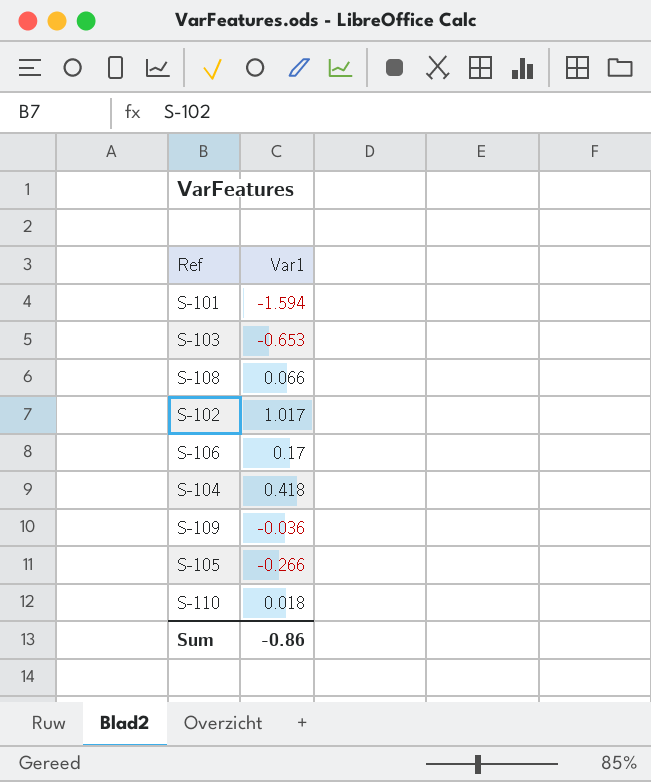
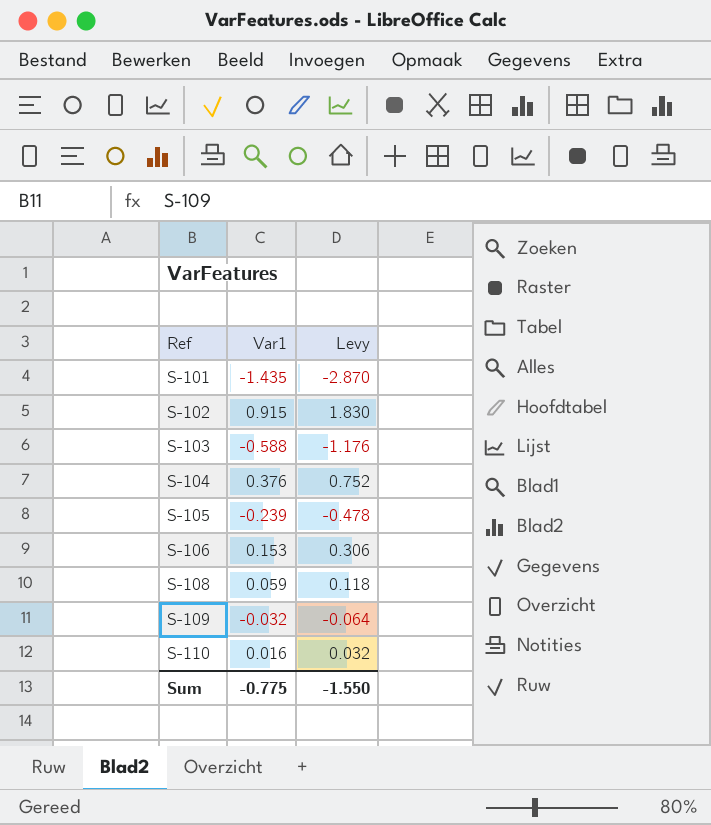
row order: none -> Ref ascending
column Levy | formula: none -> [Var1] * 2
S-101 | Var1: -1.594 -> -1.435
S-102 | Var1: 1.017 -> 0.915
S-103 | Var1: -0.653 -> -0.588
S-104 | Var1: 0.418 -> 0.376
S-105 | Var1: -0.266 -> -0.239
S-106 | Var1: 0.17 -> 0.153
S-108 | Var1: 0.066 -> 0.059
S-109 | Var1: -0.036 -> -0.032
S-110 | Var1: 0.018 -> 0.016
Sum | Var1: -0.86 -> -0.775

